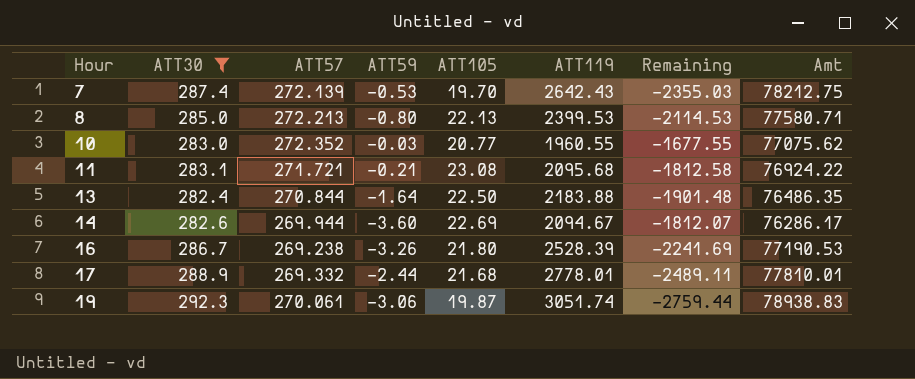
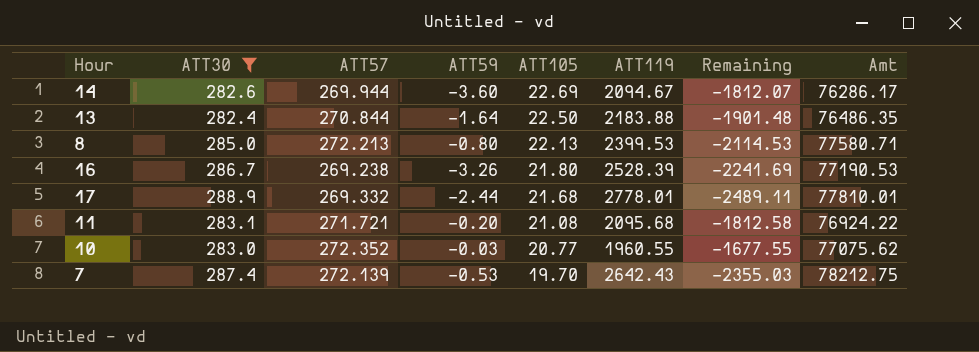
row order: Hour ascending -> ATT105 descending
row 19: 292.3 | 270.061 | -3.06 | 19.87 | 3051.74 | -2759.44 | 78938.83 -> none
11 | ATT59: -0.21 -> -0.20
11 | ATT105: 23.08 -> 21.08

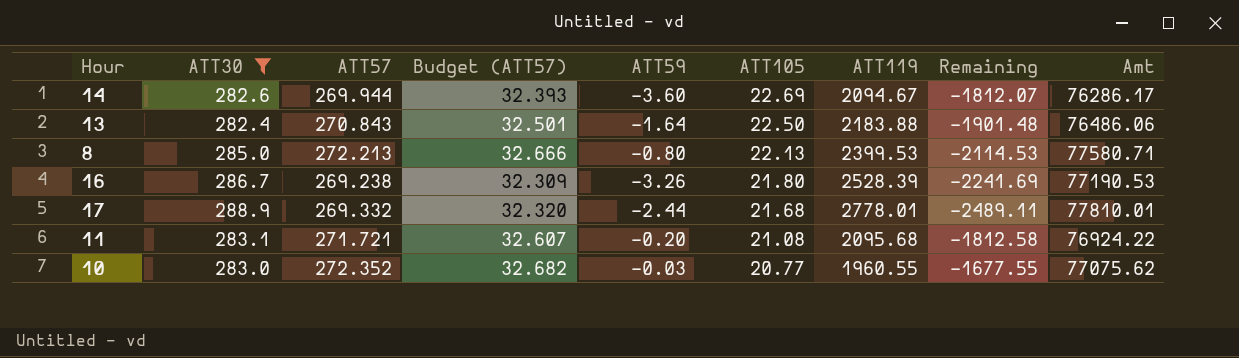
column Budget (ATT57) | formula: none -> [ATT57] * 0.12
row 7: 287.4 | 272.139 | -0.53 | 19.70 | 2642.43 | -2355.03 | 78212.75 -> none
13 | ATT57: 270.844 -> 270.843
13 | Amt: 76486.35 -> 76486.06

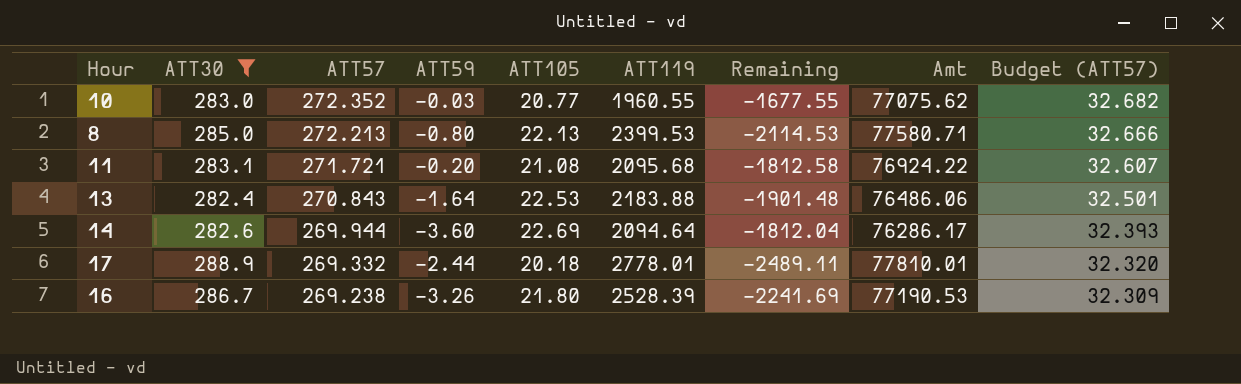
row order: ATT105 descending -> ATT57 descending
column Budget (ATT57) | position: 4 -> 9
13 | ATT105: 22.50 -> 22.53
14 | ATT119: 2094.67 -> 2094.64
14 | Remaining: -1812.07 -> -1812.04
17 | ATT105: 21.68 -> 20.18

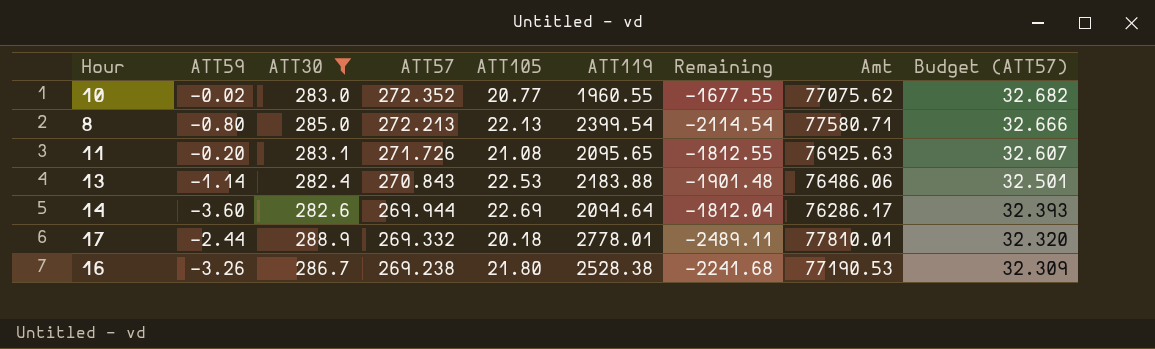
column ATT59 | position: 4 -> 2
10 | ATT59: -0.03 -> -0.02
8 | ATT119: 2399.53 -> 2399.54
8 | Remaining: -2114.53 -> -2114.54
11 | ATT57: 271.721 -> 271.726
11 | ATT119: 2095.68 -> 2095.65
11 | Remaining: -1812.58 -> -1812.55
11 | Amt: 76924.22 -> 76925.63
13 | ATT59: -1.64 -> -1.14
16 | ATT119: 2528.39 -> 2528.38
16 | Remaining: -2241.69 -> -2241.68

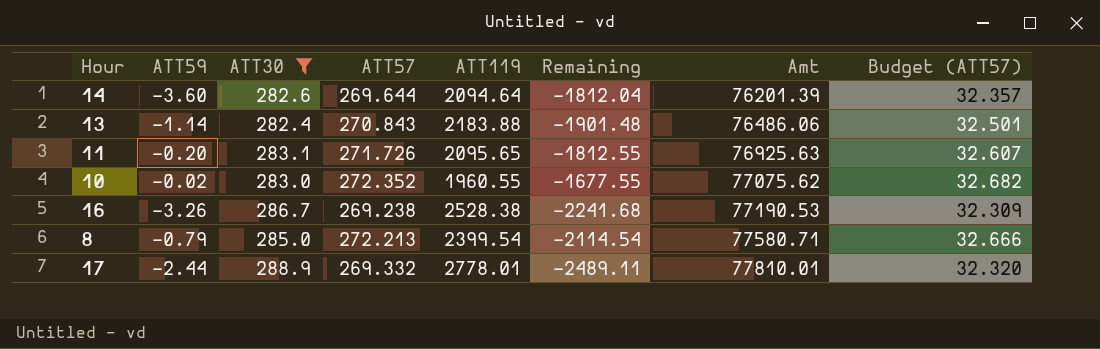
row order: ATT57 descending -> Amt ascending
column ATT105 | position: 5 -> none
14 | ATT57: 269.944 -> 269.644
14 | Amt: 76286.17 -> 76201.39
14 | Budget (ATT57): 32.393 -> 32.357
8 | ATT59: -0.80 -> -0.79

